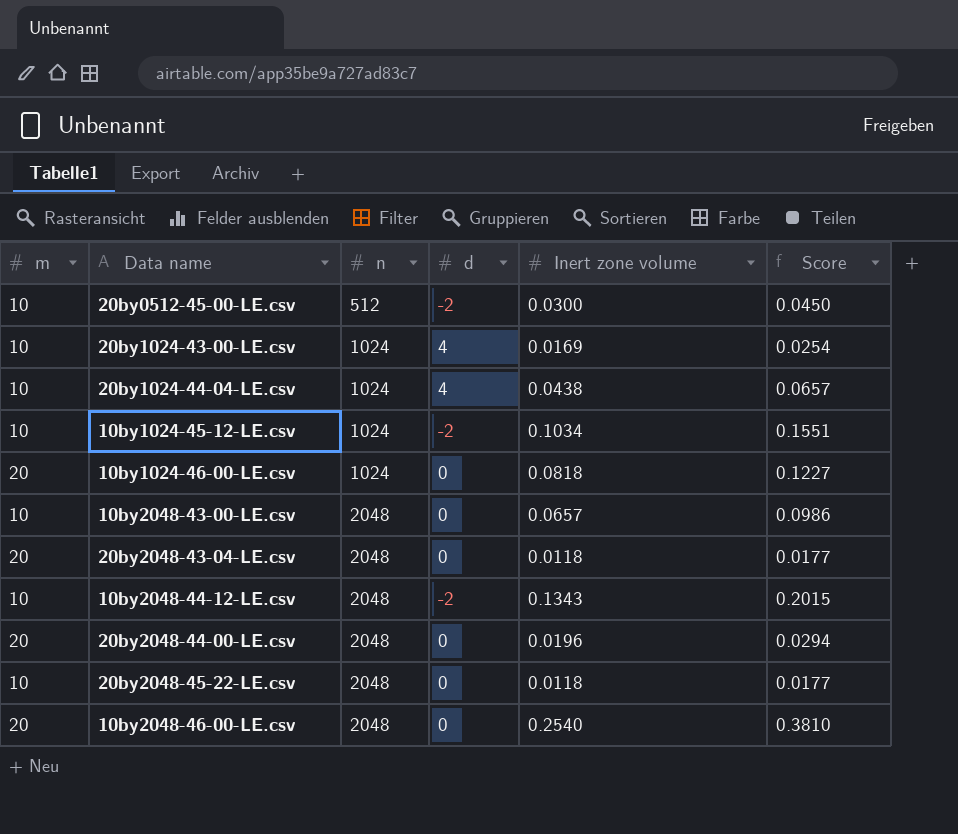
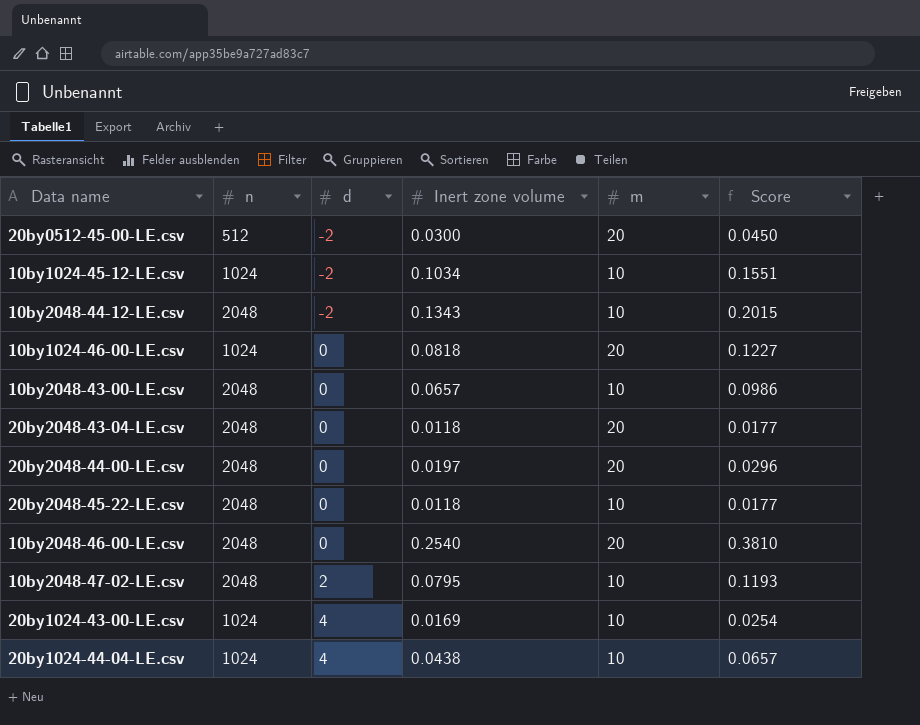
row order: n ascending -> d ascending
column m | position: 1 -> 5
20by0512-45-00-LE.csv | m: 10 -> 20
20by2048-44-00-LE.csv | Inert zone volume: 0.0196 -> 0.0197
20by2048-44-00-LE.csv | Score: 0.0294 -> 0.0296
row 10by2048-47-02-LE.csv: none -> 2048 | 2 | 0.0795 | 10 | 0.1193

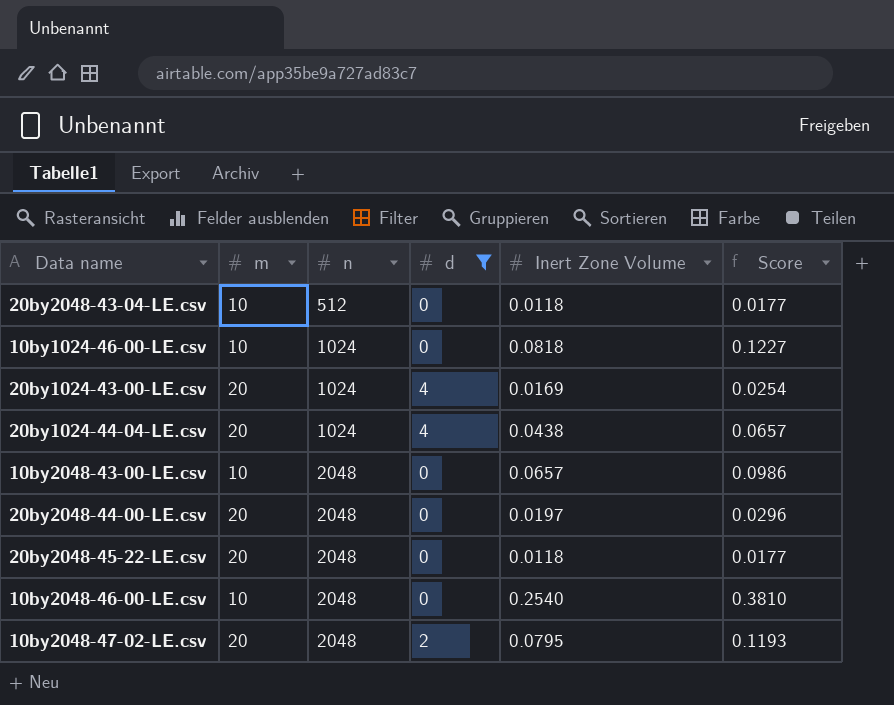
filter: none -> d != -2
row order: d ascending -> n ascending
column m | position: 5 -> 2
column name: Inert zone volume -> Inert Zone Volume
20by2048-43-04-LE.csv | m: 20 -> 10
20by2048-43-04-LE.csv | n: 2048 -> 512
10by1024-46-00-LE.csv | m: 20 -> 10
20by1024-43-00-LE.csv | m: 10 -> 20
20by1024-44-04-LE.csv | m: 10 -> 20
20by2048-45-22-LE.csv | m: 10 -> 20
10by2048-46-00-LE.csv | m: 20 -> 10
10by2048-47-02-LE.csv | m: 10 -> 20

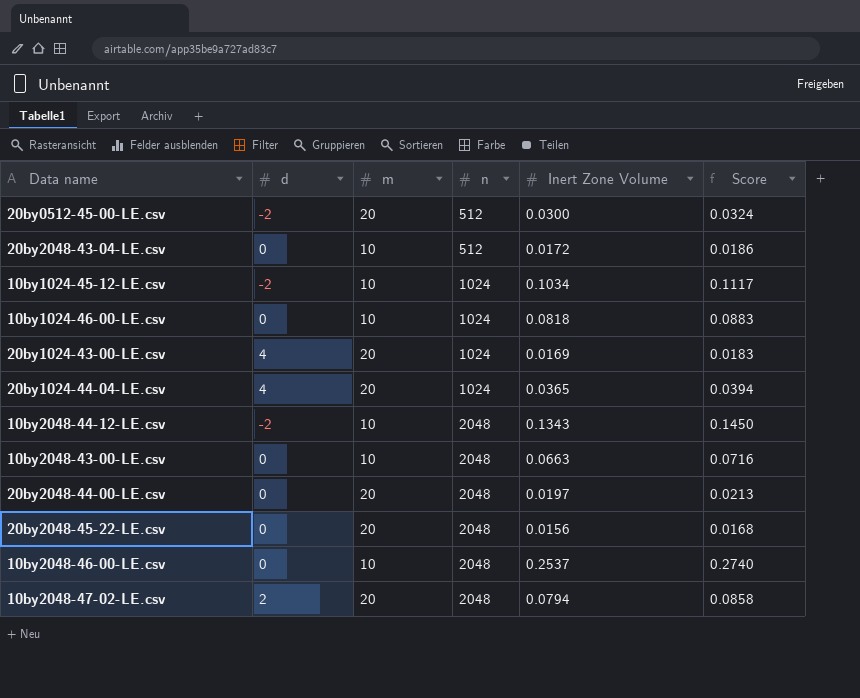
filter: d != -2 -> none
column d | position: 4 -> 2
column Score | formula: [Inert Zone Volume] * 1.5 -> [Inert Zone Volume] * 1.08
20by2048-43-04-LE.csv | Inert Zone Volume: 0.0118 -> 0.0172
20by1024-44-04-LE.csv | Inert Zone Volume: 0.0438 -> 0.0365
10by2048-43-00-LE.csv | Inert Zone Volume: 0.0657 -> 0.0663
20by2048-45-22-LE.csv | Inert Zone Volume: 0.0118 -> 0.0156
10by2048-46-00-LE.csv | Inert Zone Volume: 0.2540 -> 0.2537
10by2048-47-02-LE.csv | Inert Zone Volume: 0.0795 -> 0.0794

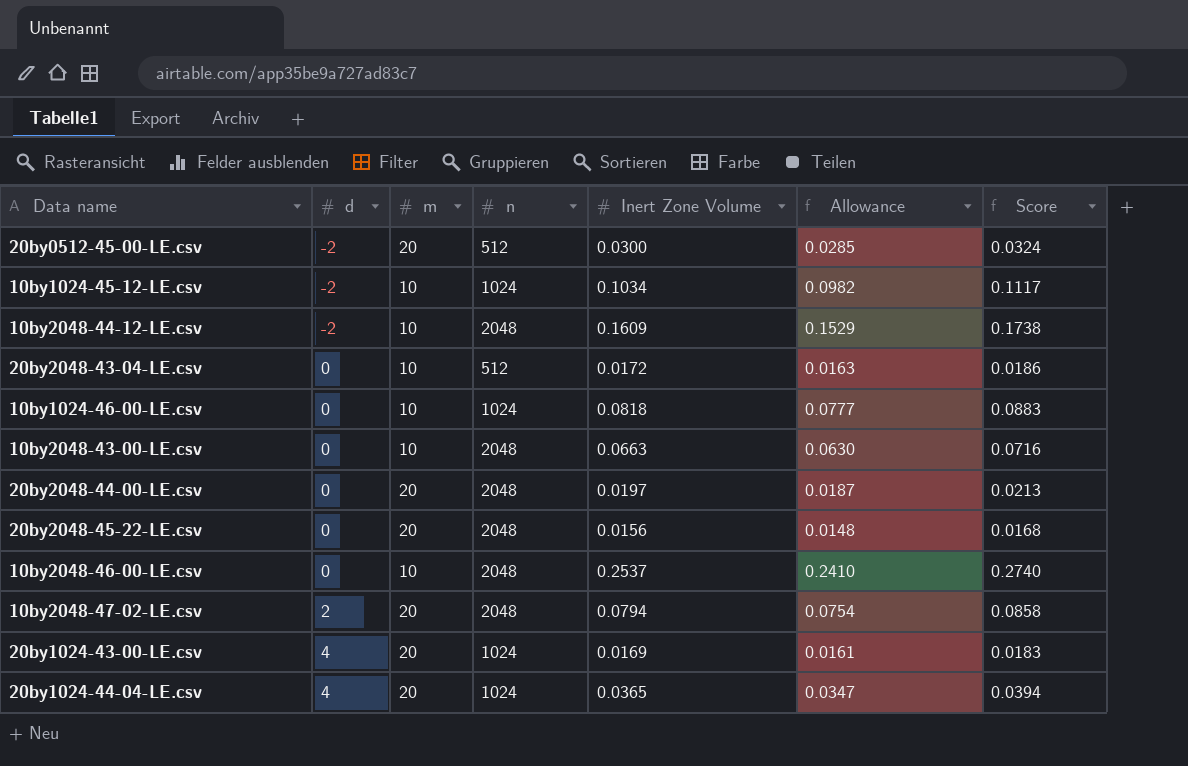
row order: n ascending -> d ascending
column Allowance | formula: none -> [Inert Zone Volume] * 0.95
10by2048-44-12-LE.csv | Inert Zone Volume: 0.1343 -> 0.1609
10by2048-44-12-LE.csv | Score: 0.1450 -> 0.1738

